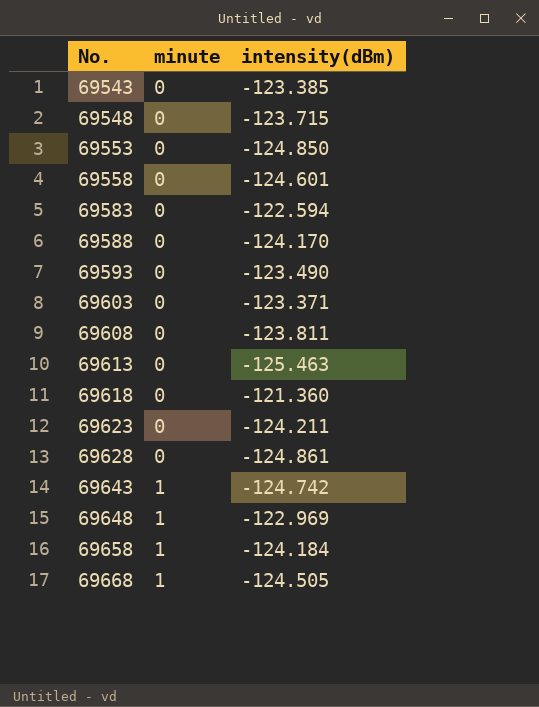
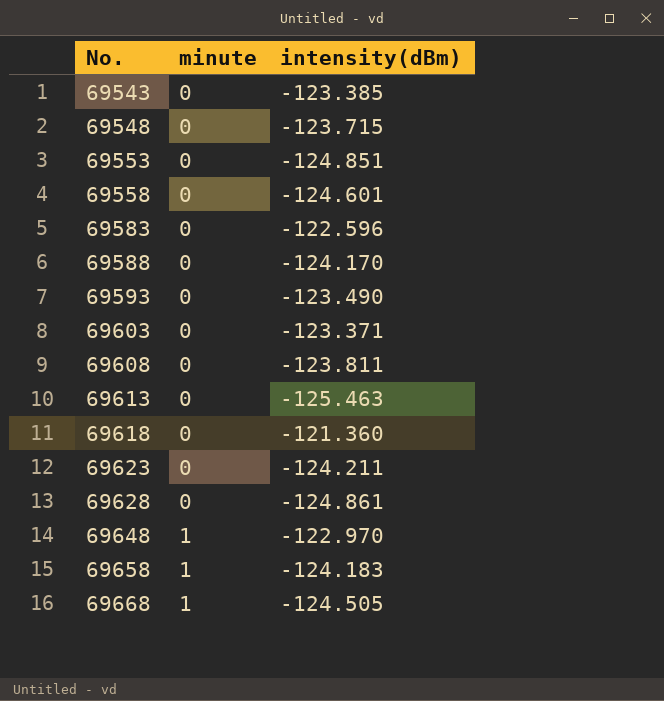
row 69643: 1 | -124.742 -> none
69553 | intensity(dBm): -124.850 -> -124.851
69583 | intensity(dBm): -122.594 -> -122.596
69648 | intensity(dBm): -122.969 -> -122.970
69658 | intensity(dBm): -124.184 -> -124.183

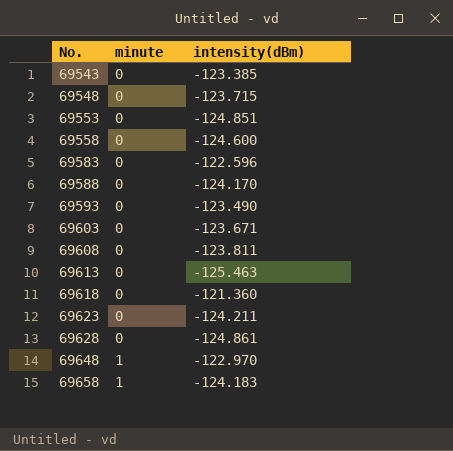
row 69668: 1 | -124.505 -> none
69558 | intensity(dBm): -124.601 -> -124.600
69603 | intensity(dBm): -123.371 -> -123.671

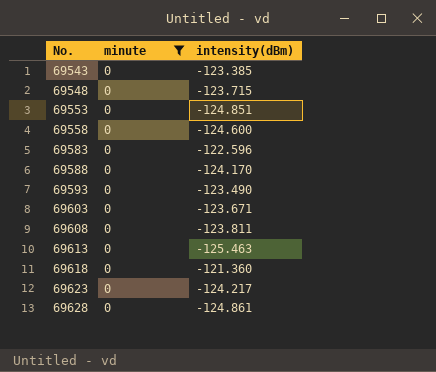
filter: none -> minute = 0
69623 | intensity(dBm): -124.211 -> -124.217

